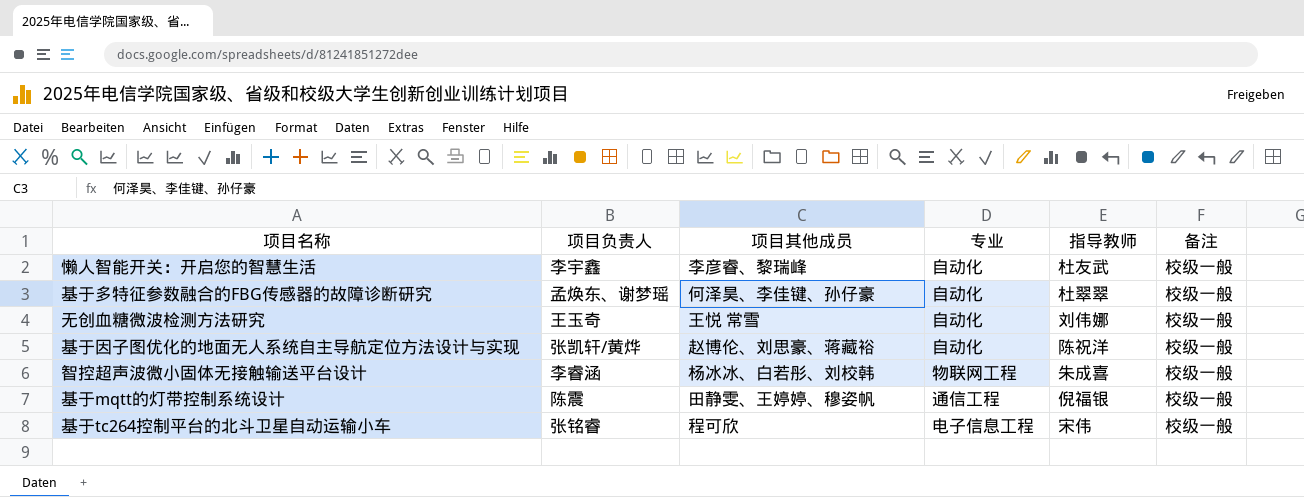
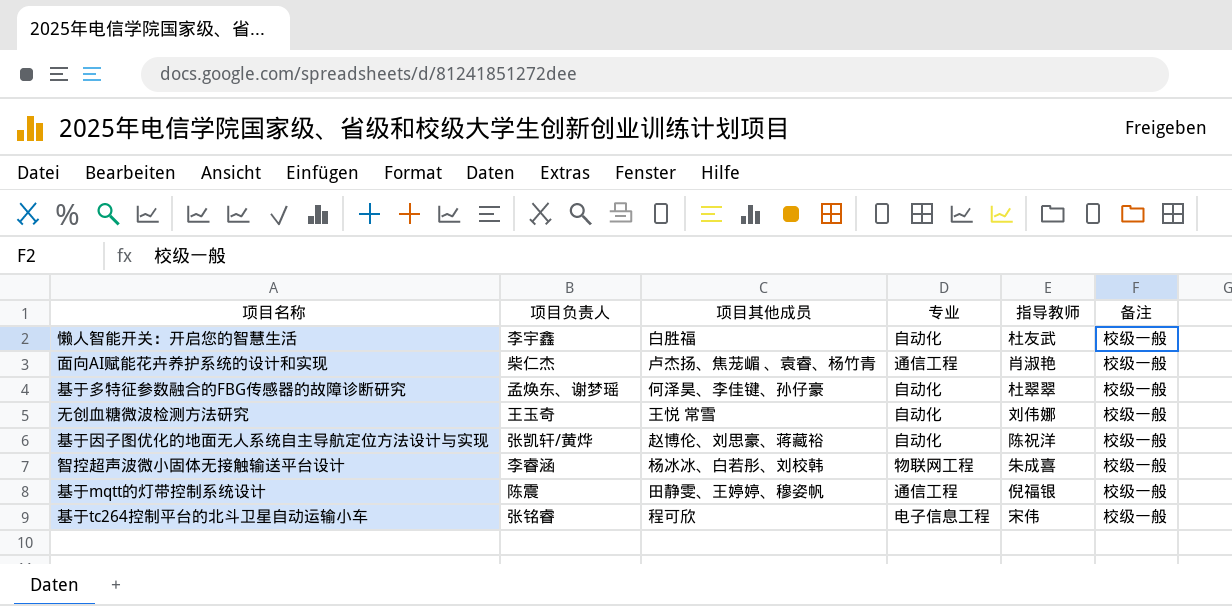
懒人智能开关：开启您的智慧生活 | 项目其他成员: 李彦睿、黎瑞峰 -> 白胜福
row 面向AI赋能花卉养护系统的设计和实现: none -> 柴仁杰 | 卢杰扬、焦茏嵋 、袁睿、杨竹青 | 通信工程 | 肖淑艳 | 校级一般

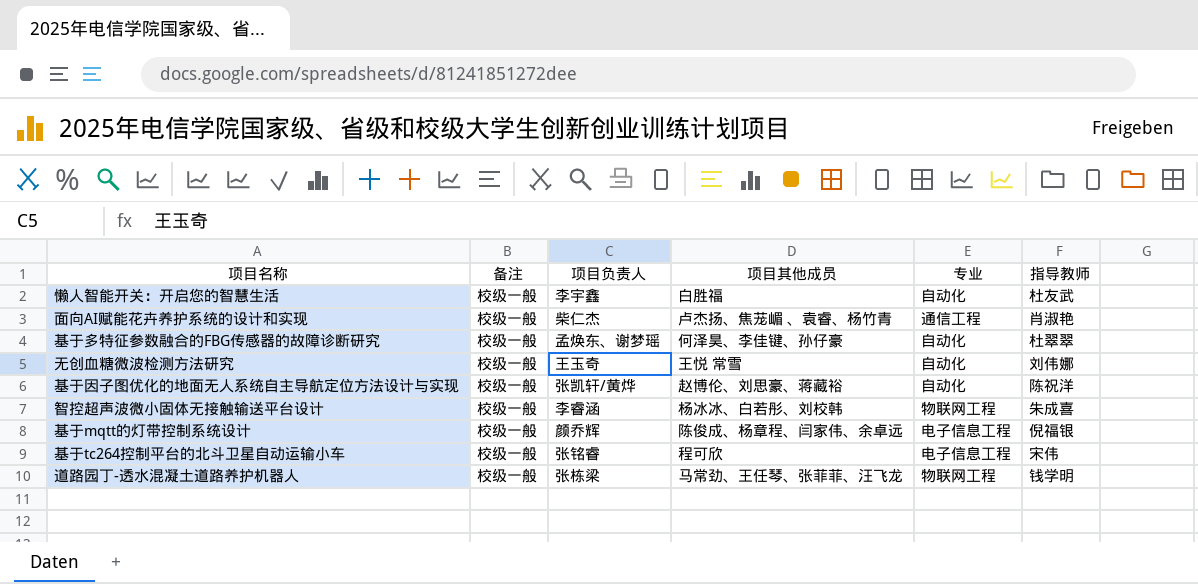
column 备注 | position: 6 -> 2
基于mqtt的灯带控制系统设计 | 项目负责人: 陈震 -> 颜乔辉
基于mqtt的灯带控制系统设计 | 项目其他成员: 田静雯、王婷婷、穆姿帆 -> 陈俊成、杨章程、闫家伟、余卓远
基于mqtt的灯带控制系统设计 | 专业: 通信工程 -> 电子信息工程
row 道路园丁-透水混凝土道路养护机器人: none -> 校级一般 | 张栋梁 | 马常劲、王任琴、张菲菲、汪飞龙 | 物联网工程 | 钱学明

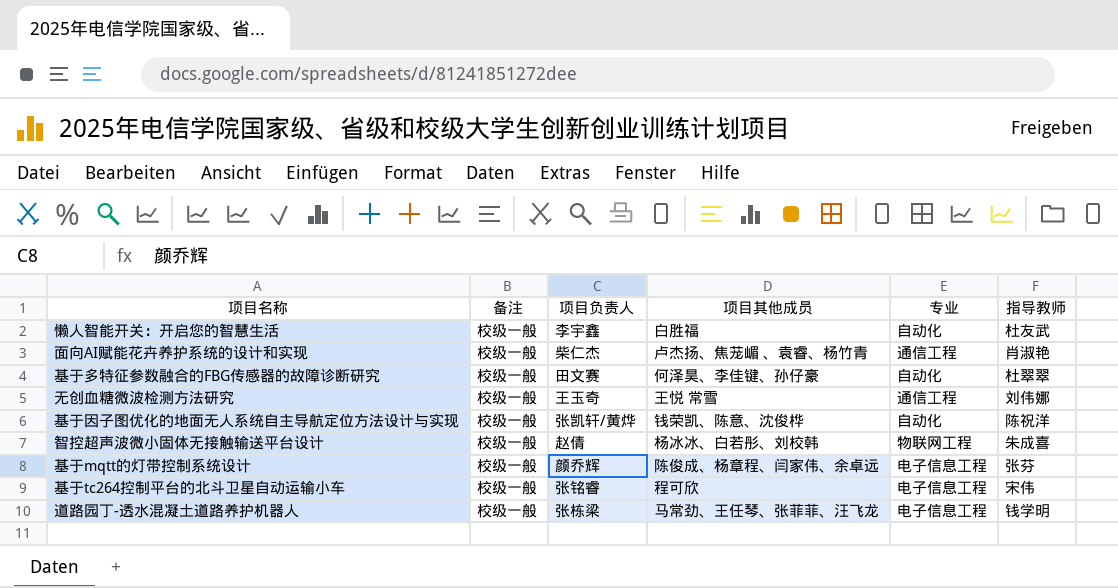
基于多特征参数融合的FBG传感器的故障诊断研究 | 项目负责人: 孟焕东、谢梦瑶 -> 田文赛
无创血糖微波检测方法研究 | 专业: 自动化 -> 通信工程
基于因子图优化的地面无人系统自主导航定位方法设计与实现 | 项目其他成员: 赵博伦、刘思豪、蒋藏裕 -> 钱荣凯、陈意、沈俊桦
智控超声波微小固体无接触输送平台设计 | 项目负责人: 李睿涵 -> 赵倩
基于mqtt的灯带控制系统设计 | 指导教师: 倪福银 -> 张芬
道路园丁-透水混凝土道路养护机器人 | 专业: 物联网工程 -> 电子信息工程

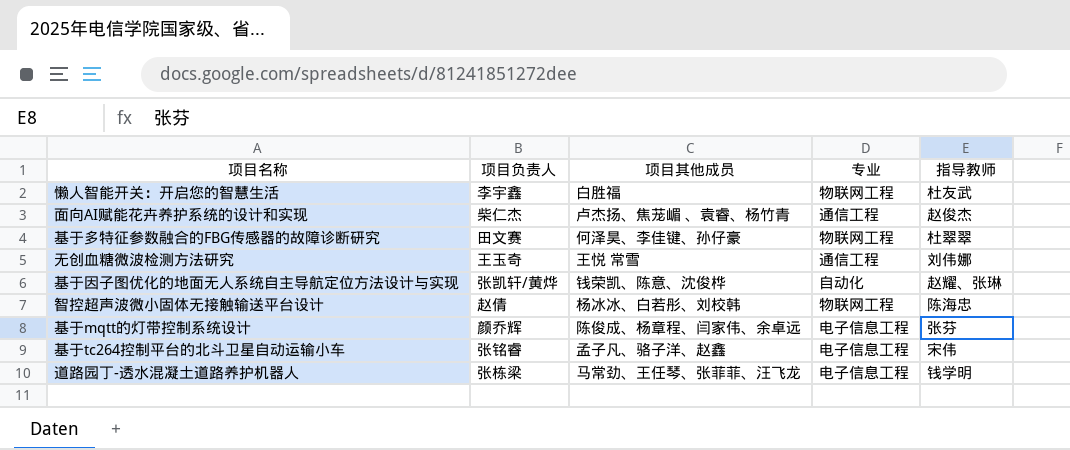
column 备注 | position: 2 -> none
懒人智能开关：开启您的智慧生活 | 专业: 自动化 -> 物联网工程
面向AI赋能花卉养护系统的设计和实现 | 指导教师: 肖淑艳 -> 赵俊杰
基于多特征参数融合的FBG传感器的故障诊断研究 | 专业: 自动化 -> 物联网工程
基于因子图优化的地面无人系统自主导航定位方法设计与实现 | 指导教师: 陈祝洋 -> 赵耀、张琳
智控超声波微小固体无接触输送平台设计 | 指导教师: 朱成喜 -> 陈海忠
基于tc264控制平台的北斗卫星自动运输小车 | 项目其他成员: 程可欣 -> 孟子凡、骆子洋、赵鑫

